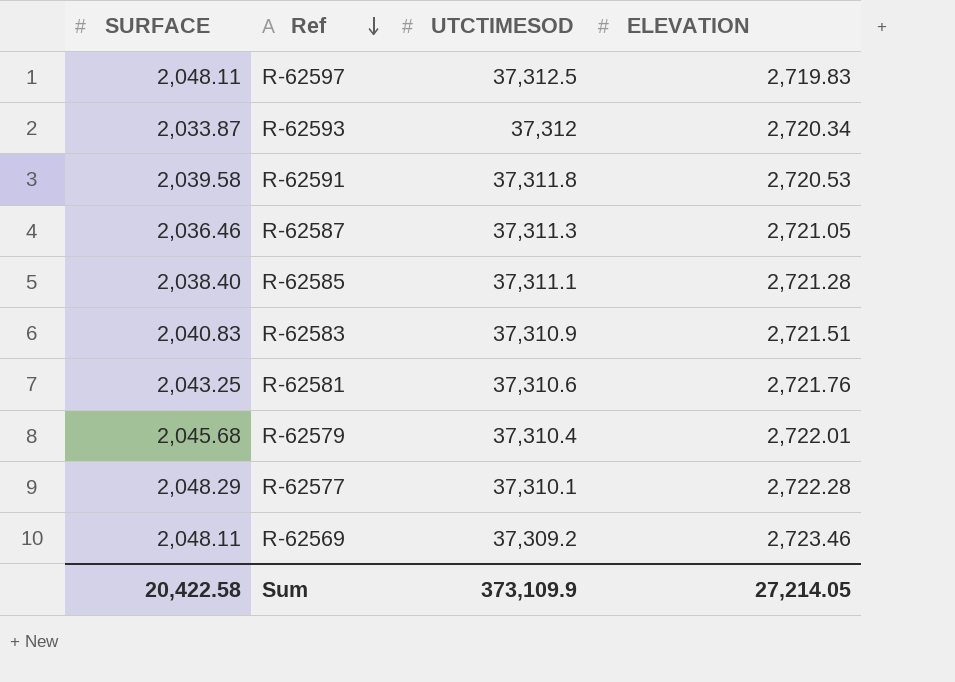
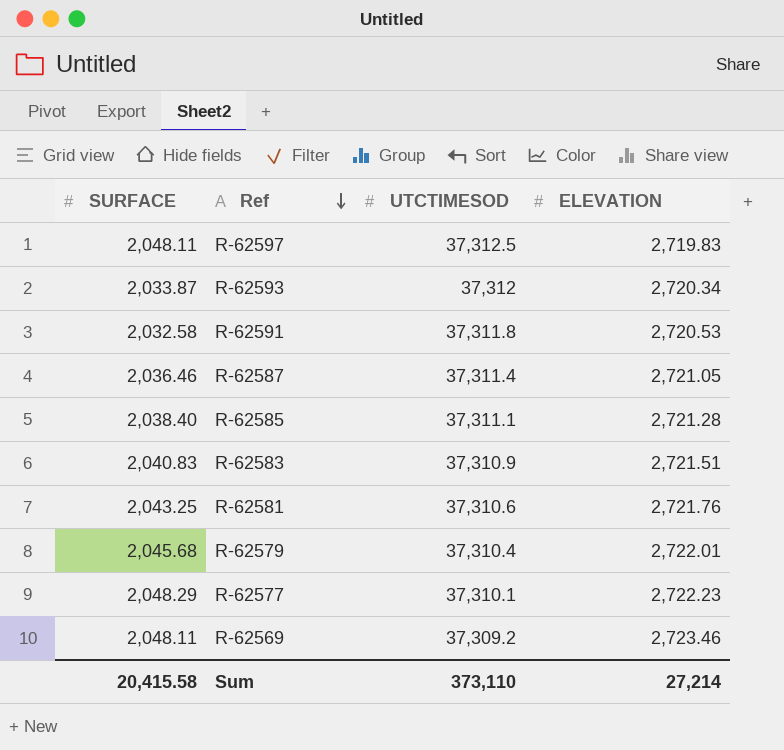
R-62591 | SURFACE: 2,039.58 -> 2,032.58
R-62587 | UTCTIMESOD: 37,311.3 -> 37,311.4
R-62577 | ELEVATION: 2,722.28 -> 2,722.23
Sum | SURFACE: 20,422.58 -> 20,415.58
Sum | UTCTIMESOD: 373,109.9 -> 373,110
Sum | ELEVATION: 27,214.05 -> 27,214

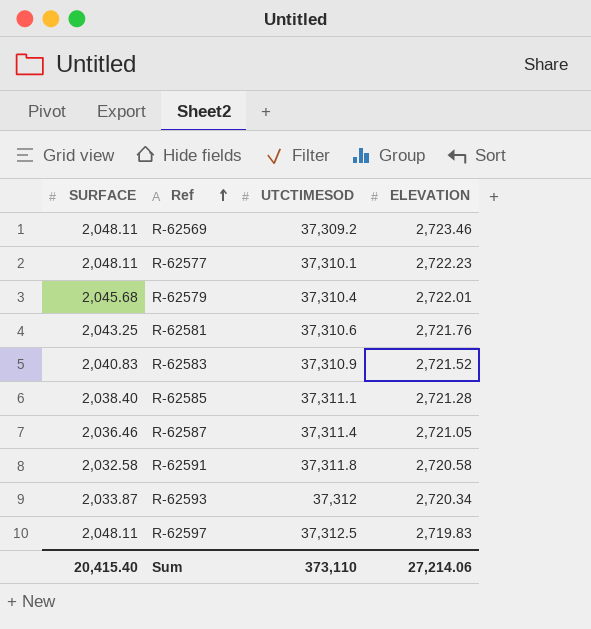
row order: Ref descending -> Ref ascending
R-62577 | SURFACE: 2,048.29 -> 2,048.11
R-62583 | ELEVATION: 2,721.51 -> 2,721.52
R-62591 | ELEVATION: 2,720.53 -> 2,720.58
Sum | SURFACE: 20,415.58 -> 20,415.40
Sum | ELEVATION: 27,214 -> 27,214.06

